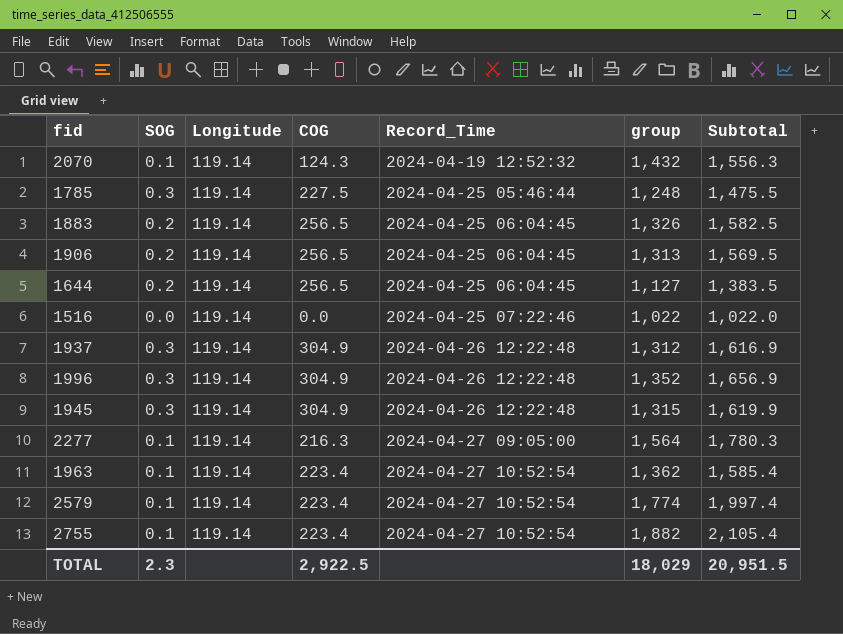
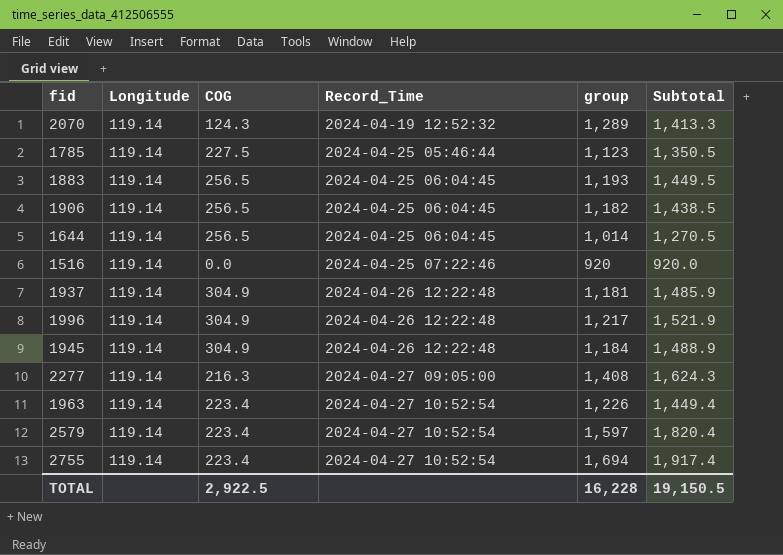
column SOG | position: 2 -> none
2070 | group: 1,432 -> 1,289
2070 | Subtotal: 1,556.3 -> 1,413.3
1785 | group: 1,248 -> 1,123
1785 | Subtotal: 1,475.5 -> 1,350.5
1883 | group: 1,326 -> 1,193
1883 | Subtotal: 1,582.5 -> 1,449.5
1906 | group: 1,313 -> 1,182
1906 | Subtotal: 1,569.5 -> 1,438.5
1644 | group: 1,127 -> 1,014
1644 | Subtotal: 1,383.5 -> 1,270.5
1516 | group: 1,022 -> 920
1516 | Subtotal: 1,022.0 -> 920.0
1937 | group: 1,312 -> 1,181
1937 | Subtotal: 1,616.9 -> 1,485.9
1996 | group: 1,352 -> 1,217
1996 | Subtotal: 1,656.9 -> 1,521.9
1945 | group: 1,315 -> 1,184
1945 | Subtotal: 1,619.9 -> 1,488.9
2277 | group: 1,564 -> 1,408
2277 | Subtotal: 1,780.3 -> 1,624.3
1963 | group: 1,362 -> 1,226
1963 | Subtotal: 1,585.4 -> 1,449.4
2579 | group: 1,774 -> 1,597
2579 | Subtotal: 1,997.4 -> 1,820.4
2755 | group: 1,882 -> 1,694
2755 | Subtotal: 2,105.4 -> 1,917.4
TOTAL | group: 18,029 -> 16,228
TOTAL | Subtotal: 20,951.5 -> 19,150.5

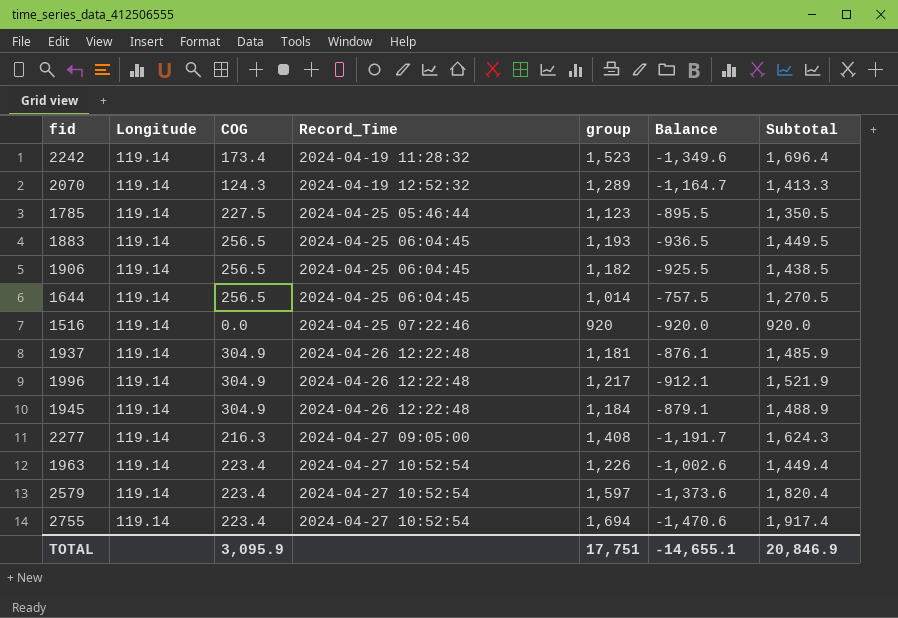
column Balance | formula: none -> [COG] - [group]
row 2242: none -> 119.14 | 173.4 | 2024-04-19 11:28:32 | 1,523 | -1,349.6 | 1,696.4
TOTAL | COG: 2,922.5 -> 3,095.9
TOTAL | group: 16,228 -> 17,751
TOTAL | Subtotal: 19,150.5 -> 20,846.9

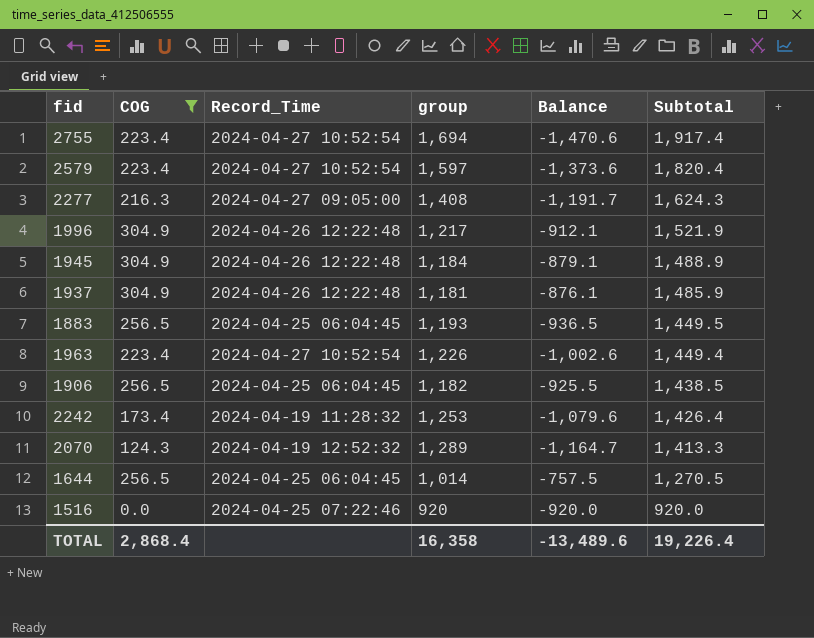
filter: none -> COG != 227.5
row order: Record_Time ascending -> Subtotal descending
column Longitude | position: 2 -> none
2242 | group: 1,523 -> 1,253
2242 | Balance: -1,349.6 -> -1,079.6
2242 | Subtotal: 1,696.4 -> 1,426.4
TOTAL | COG: 3,095.9 -> 2,868.4
TOTAL | group: 17,751 -> 16,358
TOTAL | Balance: -14,655.1 -> -13,489.6
TOTAL | Subtotal: 20,846.9 -> 19,226.4

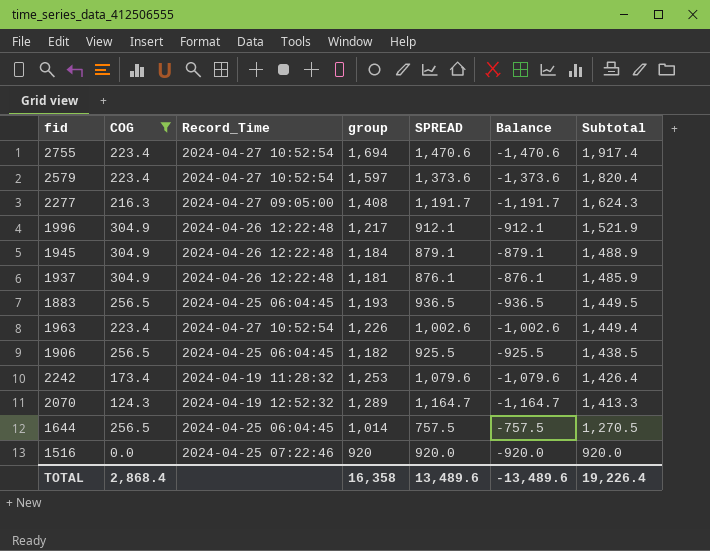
column SPREAD | formula: none -> [group] - [COG]

